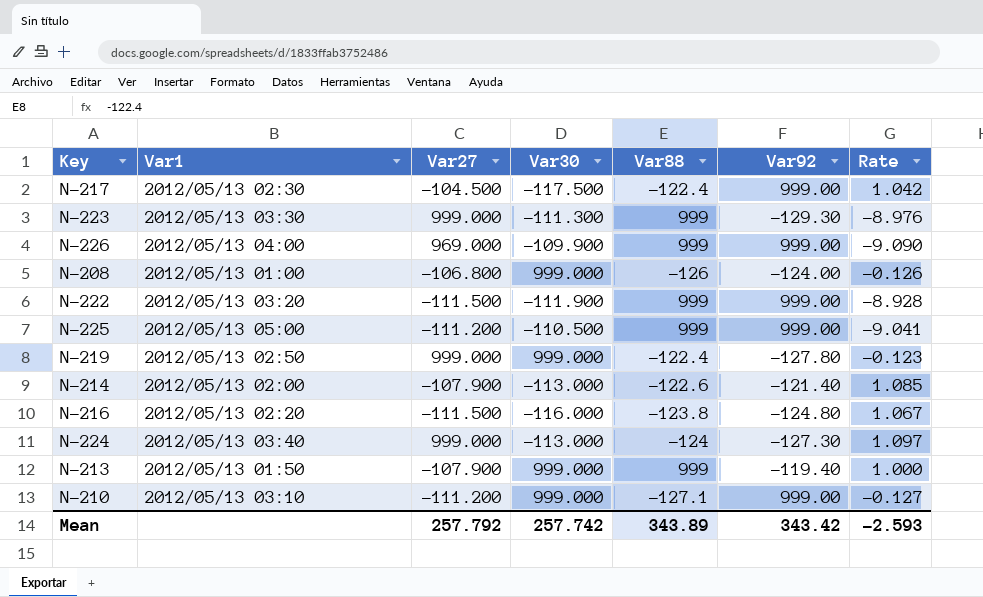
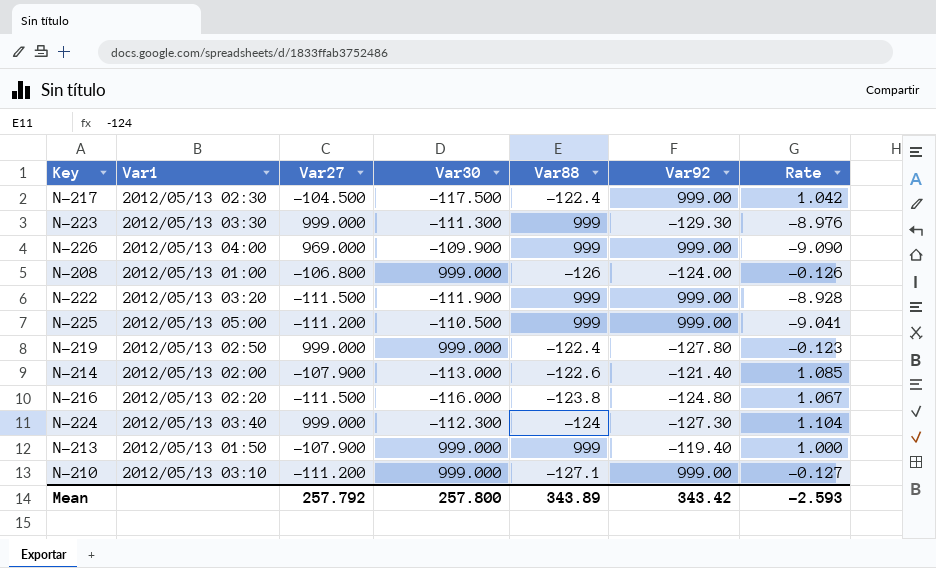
N-224 | Var30: -113.000 -> -112.300
N-224 | Rate: 1.097 -> 1.104
Mean | Var30: 257.742 -> 257.800

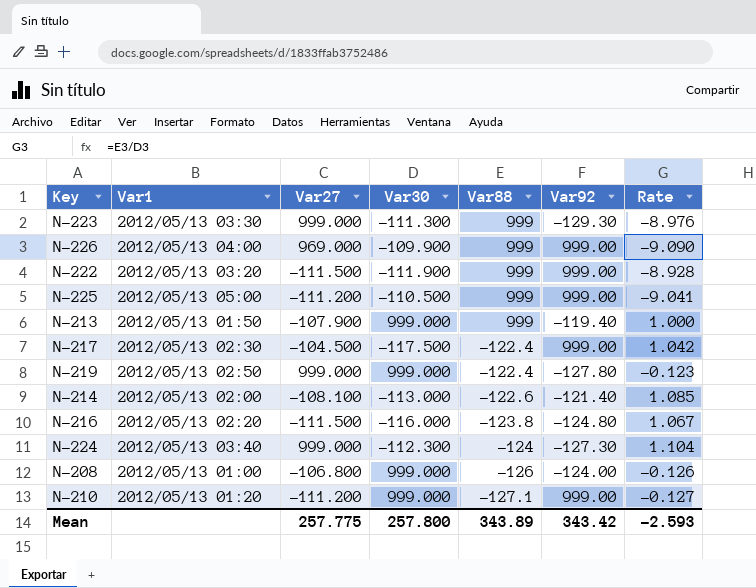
row order: none -> Var88 descending
N-214 | Var27: -107.900 -> -108.100
N-210 | Var1: 2012/05/13 03:10 -> 2012/05/13 01:20
Mean | Var27: 257.792 -> 257.775

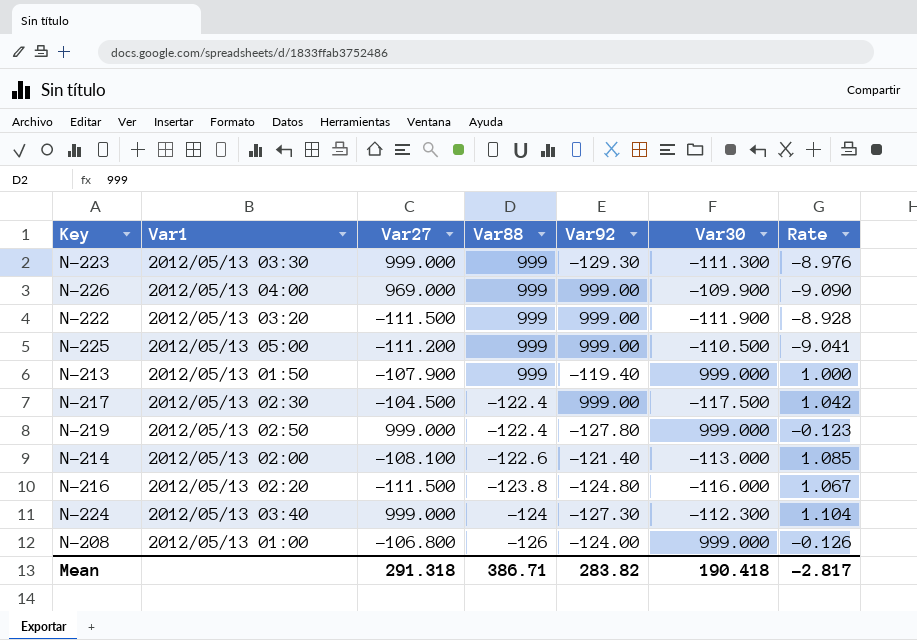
column Var30 | position: 4 -> 6
row N-210: 2012/05/13 01:20 | -111.200 | 999.000 | -127.1 | 999.00 | -0.127 -> none
Mean | Var27: 257.775 -> 291.318
Mean | Var88: 343.89 -> 386.71
Mean | Var92: 343.42 -> 283.82
Mean | Var30: 257.800 -> 190.418
Mean | Rate: -2.593 -> -2.817

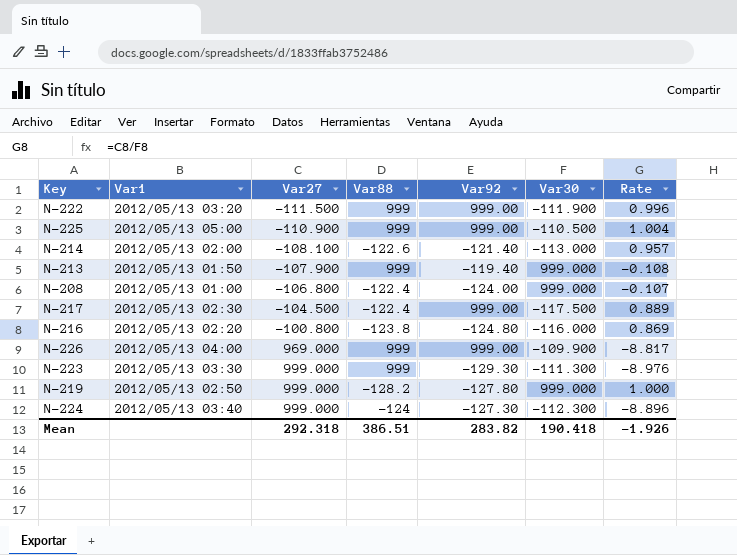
row order: Var88 descending -> Var27 ascending
column Rate | formula: [Var88] / [Var30] -> [Var27] / [Var30]
N-225 | Var27: -111.200 -> -110.900
N-208 | Var88: -126 -> -122.4
N-216 | Var27: -111.500 -> -100.800
N-219 | Var88: -122.4 -> -128.2
Mean | Var27: 291.318 -> 292.318
Mean | Var88: 386.71 -> 386.51
Mean | Rate: -2.817 -> -1.926

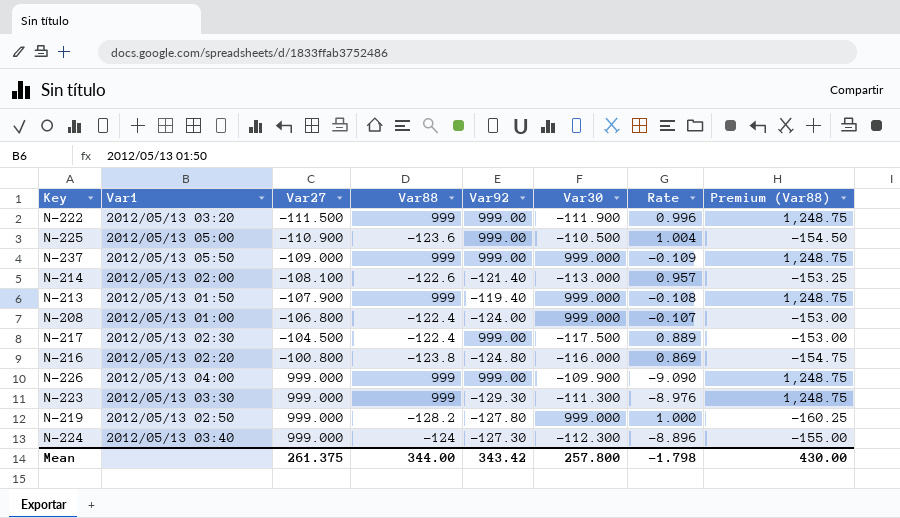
column Premium (Var88) | formula: none -> [Var88] * 1.25
N-225 | Var88: 999 -> -123.6
row N-237: none -> 2012/05/13 05:50 | -109.000 | 999 | 999.00 | 999.000 | -0.109 | 1,248.75
N-226 | Var27: 969.000 -> 999.000
N-226 | Rate: -8.817 -> -9.090
Mean | Var27: 292.318 -> 261.375
Mean | Var88: 386.51 -> 344.00
Mean | Var92: 283.82 -> 343.42
Mean | Var30: 190.418 -> 257.800
Mean | Rate: -1.926 -> -1.798

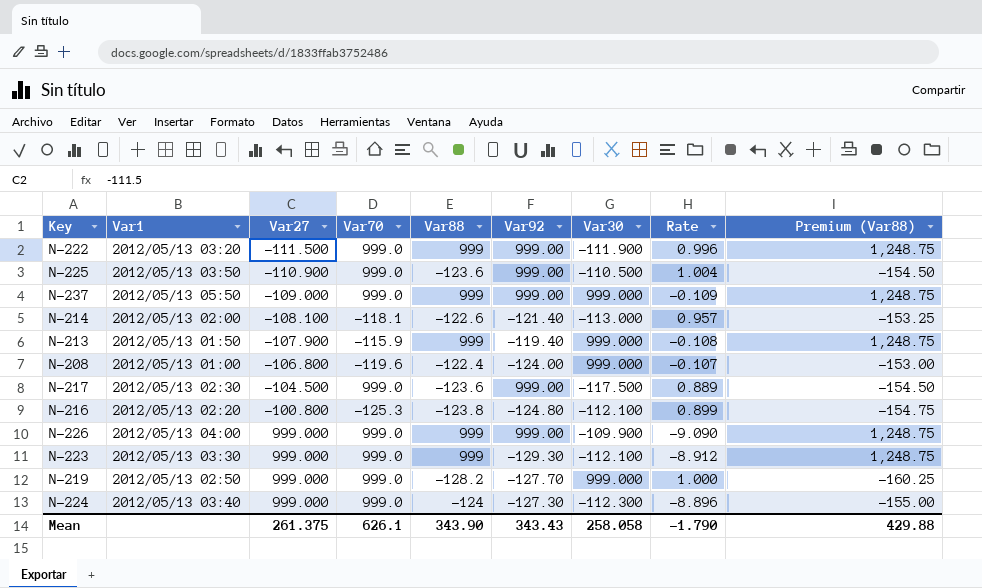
column Var70 | position: none -> 4
N-225 | Var1: 2012/05/13 05:00 -> 2012/05/13 03:50
N-217 | Var88: -122.4 -> -123.6
N-217 | Premium (Var88): -153.00 -> -154.50
N-216 | Var30: -116.000 -> -112.100
N-216 | Rate: 0.869 -> 0.899
N-223 | Var30: -111.300 -> -112.100
N-223 | Rate: -8.976 -> -8.912
N-219 | Var92: -127.80 -> -127.70
Mean | Var88: 344.00 -> 343.90
Mean | Var92: 343.42 -> 343.43
Mean | Var30: 257.800 -> 258.058
Mean | Rate: -1.798 -> -1.790
Mean | Premium (Var88): 430.00 -> 429.88

